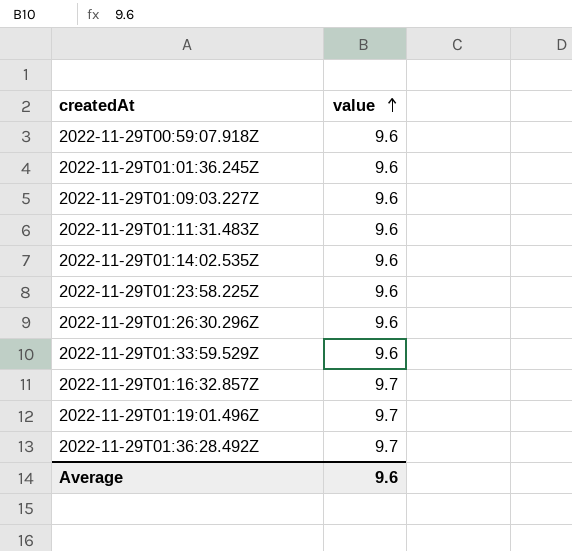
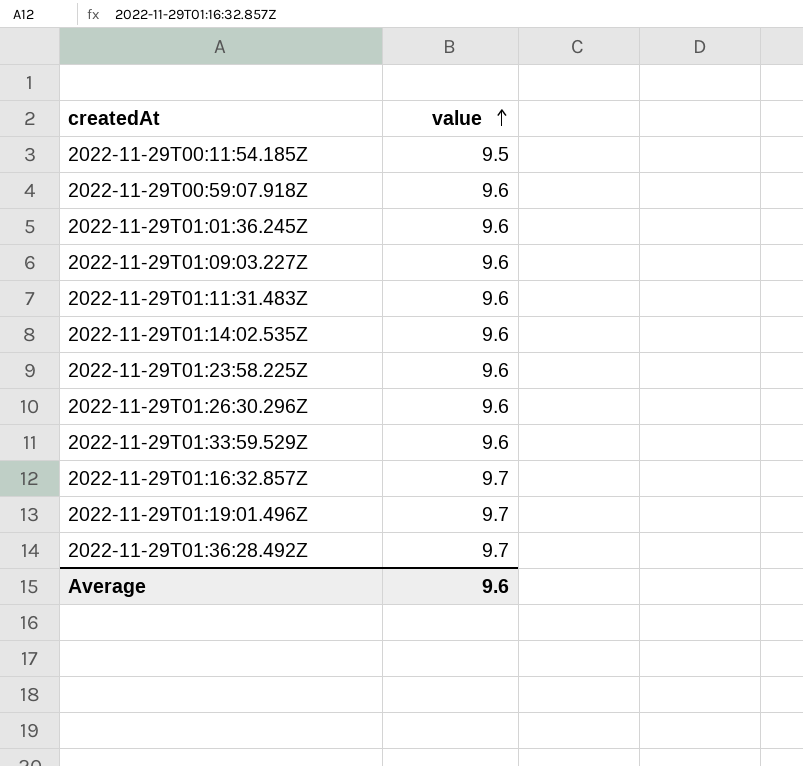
row 2022-11-29T00:11:54.185Z: none -> 9.5

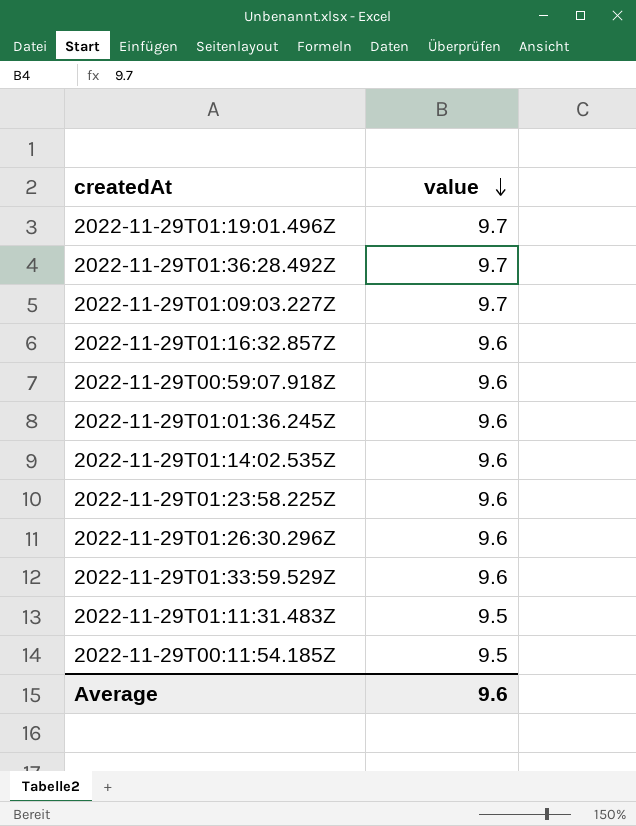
row order: value ascending -> value descending
2022-11-29T01:09:03.227Z | value: 9.6 -> 9.7
2022-11-29T01:16:32.857Z | value: 9.7 -> 9.6
2022-11-29T01:11:31.483Z | value: 9.6 -> 9.5

